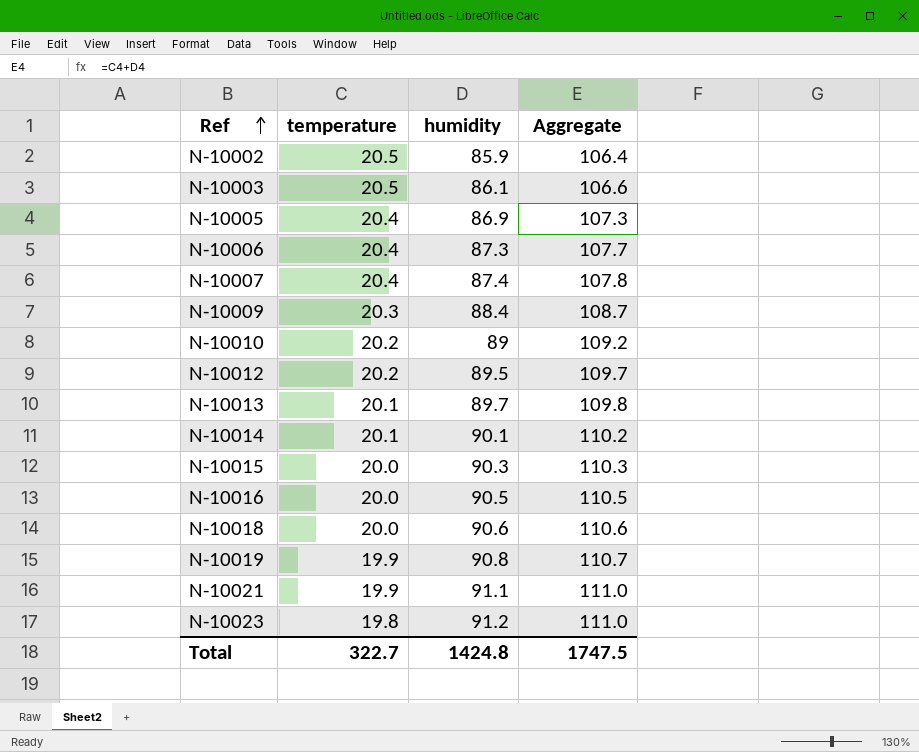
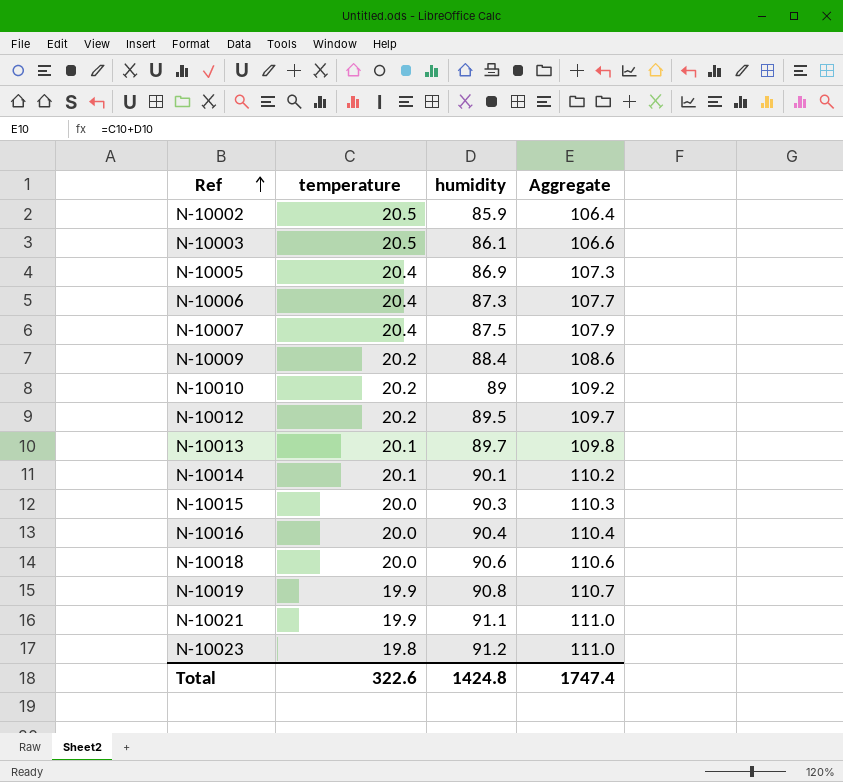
N-10007 | humidity: 87.4 -> 87.5
N-10007 | Aggregate: 107.8 -> 107.9
N-10009 | temperature: 20.3 -> 20.2
N-10009 | Aggregate: 108.7 -> 108.6
N-10016 | humidity: 90.5 -> 90.4
N-10016 | Aggregate: 110.5 -> 110.4
Total | temperature: 322.7 -> 322.6
Total | Aggregate: 1747.5 -> 1747.4

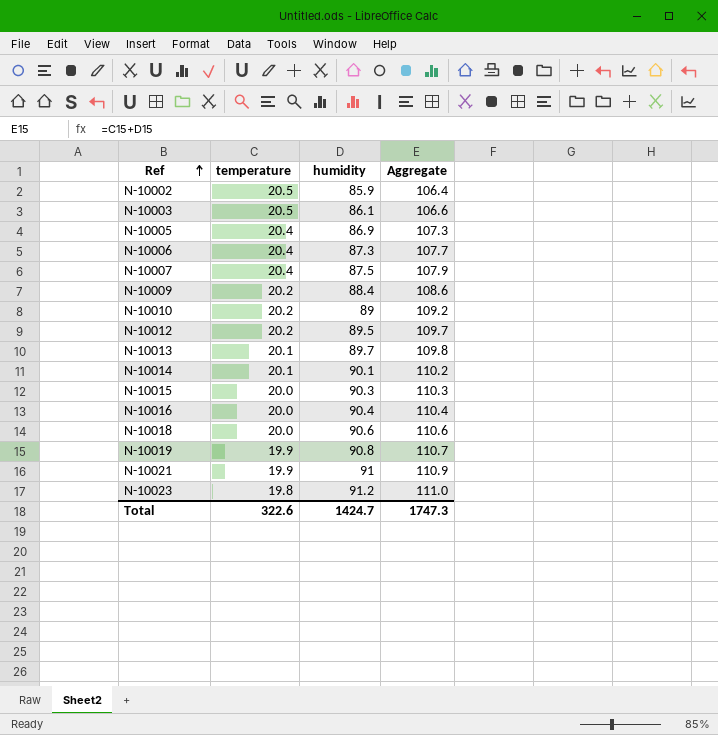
N-10021 | humidity: 91.1 -> 91
N-10021 | Aggregate: 111.0 -> 110.9
Total | humidity: 1424.8 -> 1424.7
Total | Aggregate: 1747.4 -> 1747.3

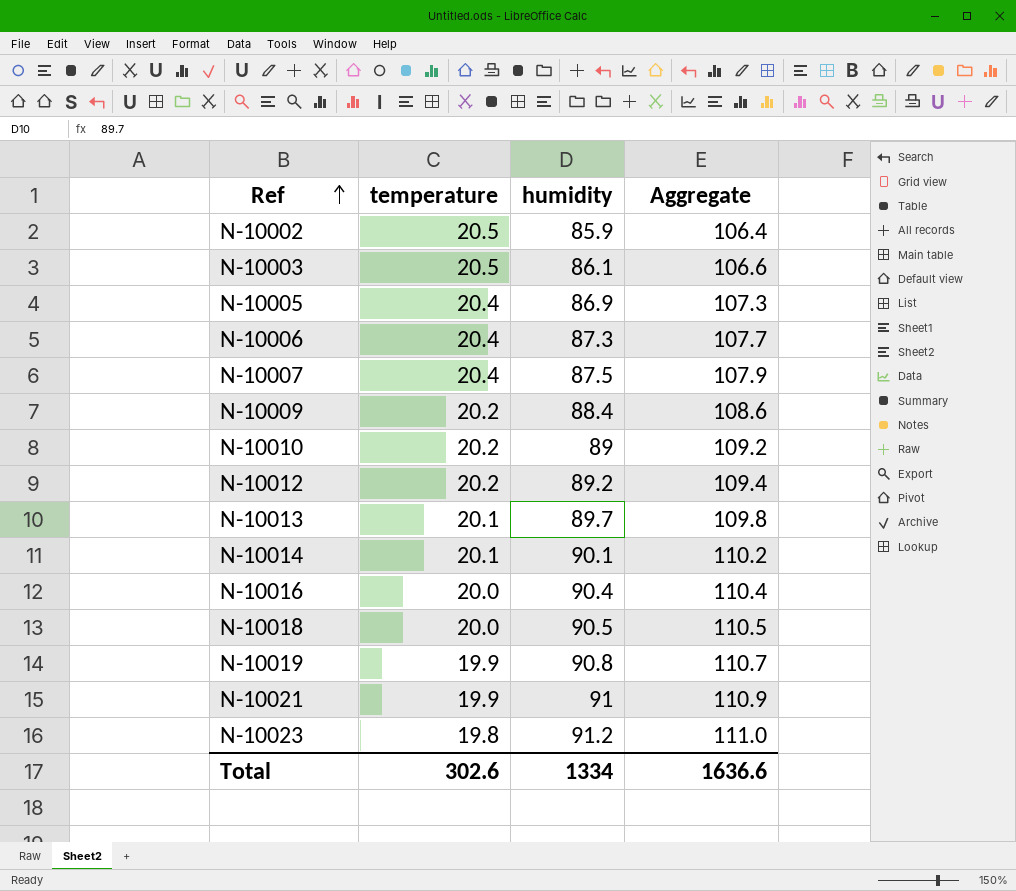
row N-10015: 20.0 | 90.3 | 110.3 -> none
N-10012 | humidity: 89.5 -> 89.2
N-10012 | Aggregate: 109.7 -> 109.4
N-10018 | humidity: 90.6 -> 90.5
N-10018 | Aggregate: 110.6 -> 110.5
Total | temperature: 322.6 -> 302.6
Total | humidity: 1424.7 -> 1334
Total | Aggregate: 1747.3 -> 1636.6

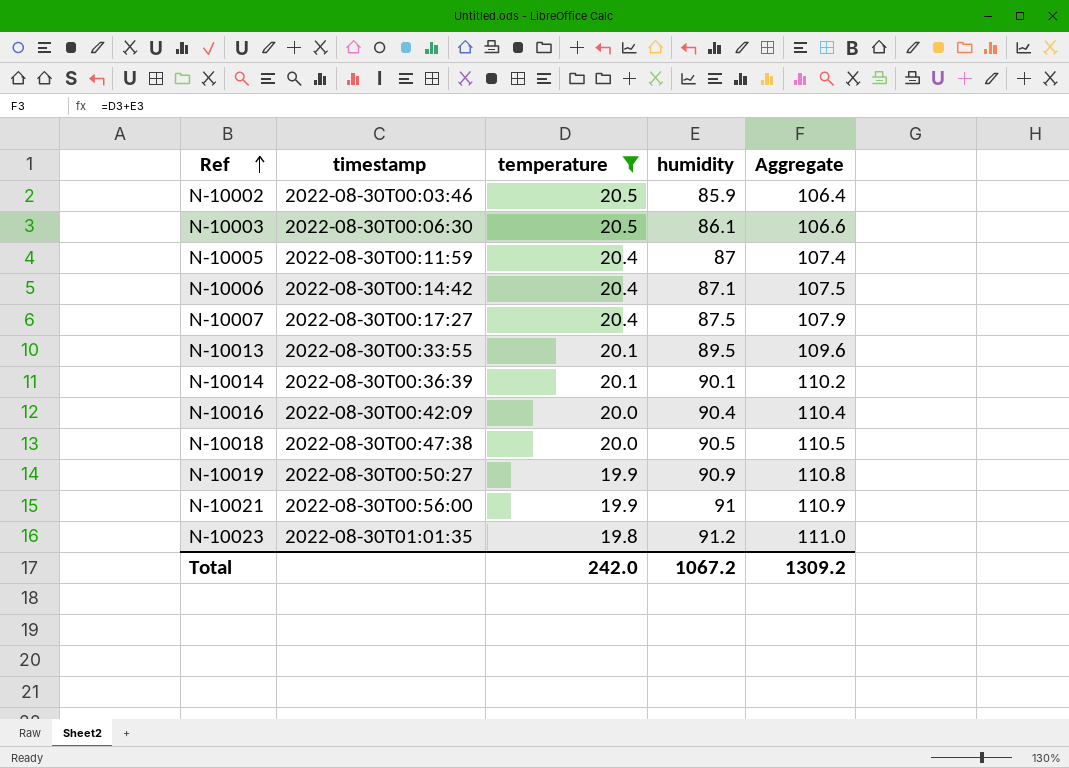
filter: none -> temperature != 20.2
column timestamp | position: none -> 2
N-10005 | humidity: 86.9 -> 87
N-10005 | Aggregate: 107.3 -> 107.4
N-10006 | humidity: 87.3 -> 87.1
N-10006 | Aggregate: 107.7 -> 107.5
N-10013 | humidity: 89.7 -> 89.5
N-10013 | Aggregate: 109.8 -> 109.6
N-10019 | humidity: 90.8 -> 90.9
N-10019 | Aggregate: 110.7 -> 110.8
Total | temperature: 302.6 -> 242.0
Total | humidity: 1334 -> 1067.2
Total | Aggregate: 1636.6 -> 1309.2

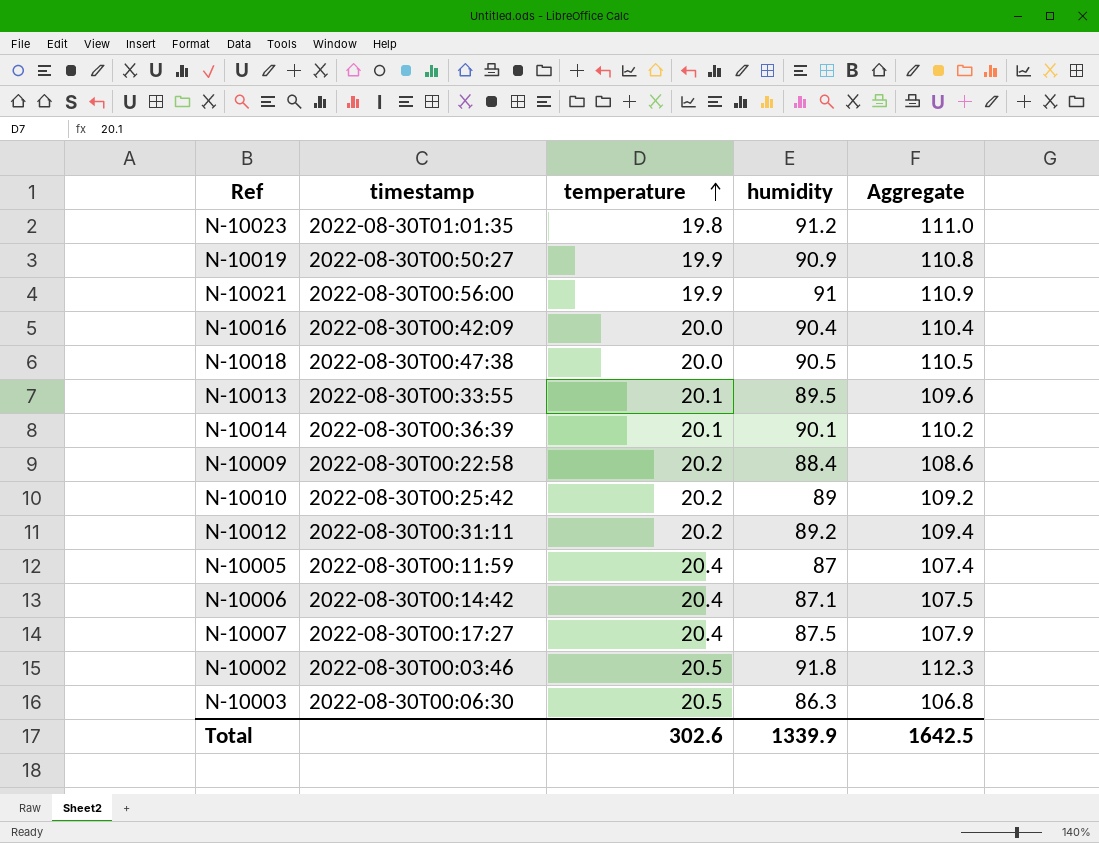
filter: temperature != 20.2 -> none
row order: Ref ascending -> temperature ascending
N-10002 | humidity: 85.9 -> 91.8
N-10002 | Aggregate: 106.4 -> 112.3
N-10003 | humidity: 86.1 -> 86.3
N-10003 | Aggregate: 106.6 -> 106.8
Total | temperature: 242.0 -> 302.6
Total | humidity: 1067.2 -> 1339.9
Total | Aggregate: 1309.2 -> 1642.5

